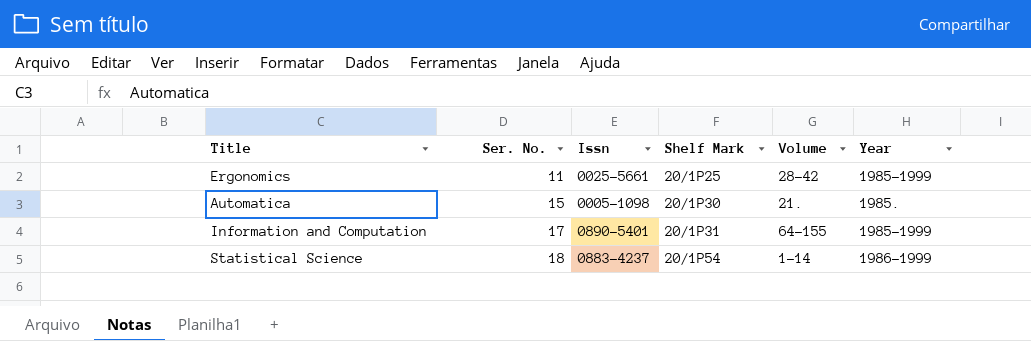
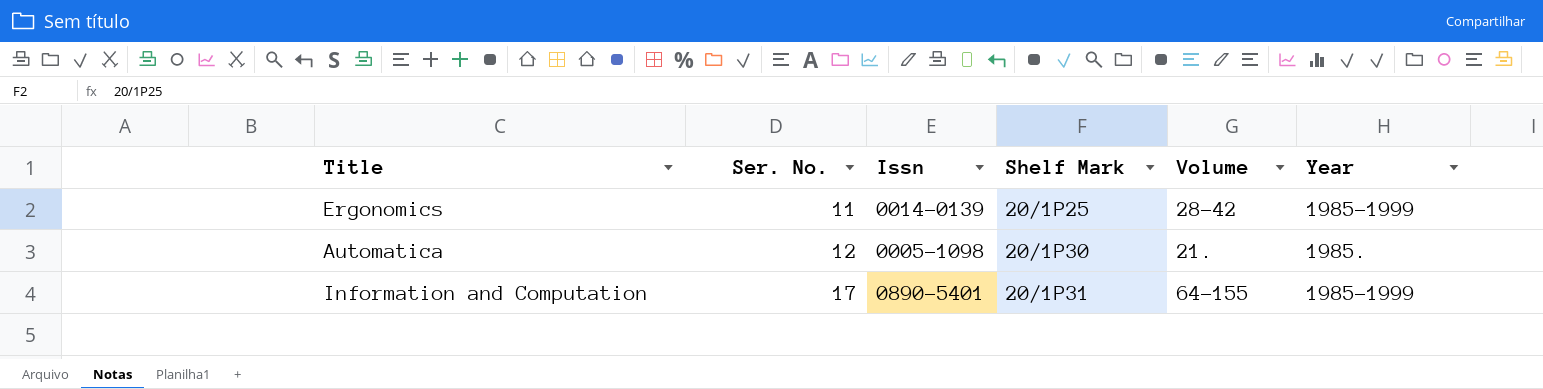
row Statistical Science: 18 | 0883-4237 | 20/1P54 | 1-14 | 1986-1999 -> none
Ergonomics | Issn: 0025-5661 -> 0014-0139
Automatica | Ser. No.: 15 -> 12

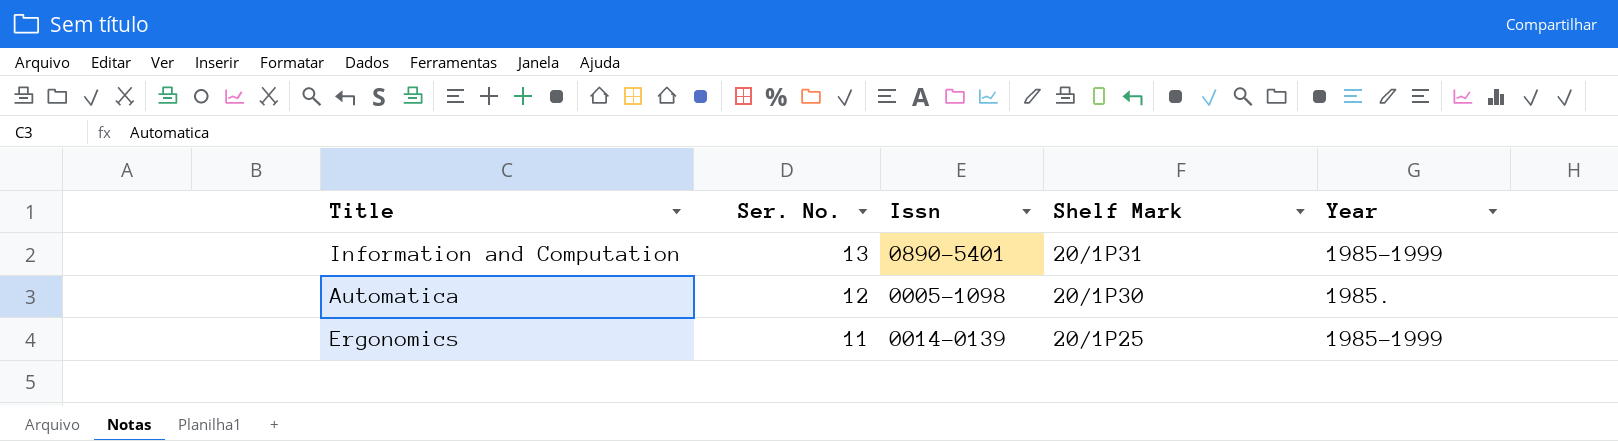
row order: Ser. No. ascending -> Ser. No. descending
column Volume | position: 5 -> none
Information and Computation | Ser. No.: 17 -> 13

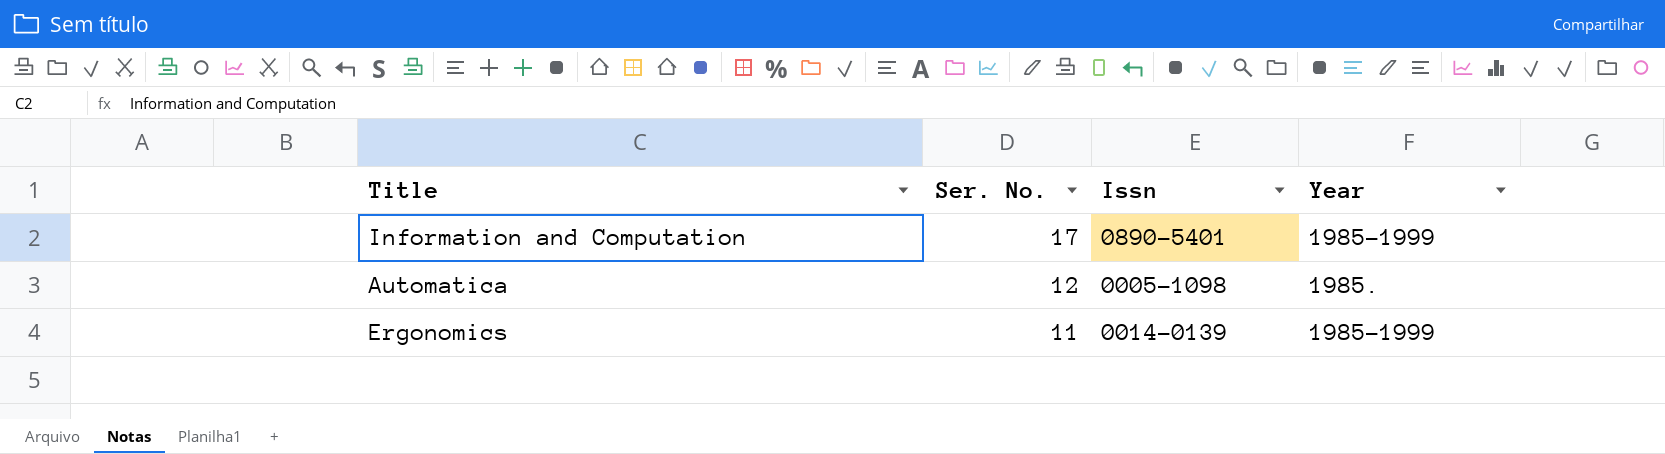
column Shelf Mark | position: 4 -> none
Information and Computation | Ser. No.: 13 -> 17

